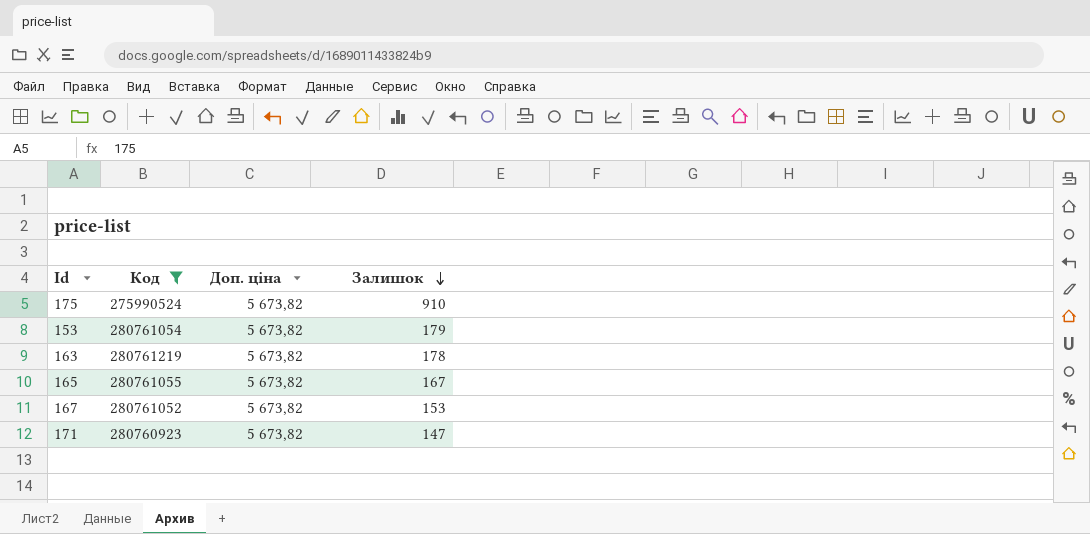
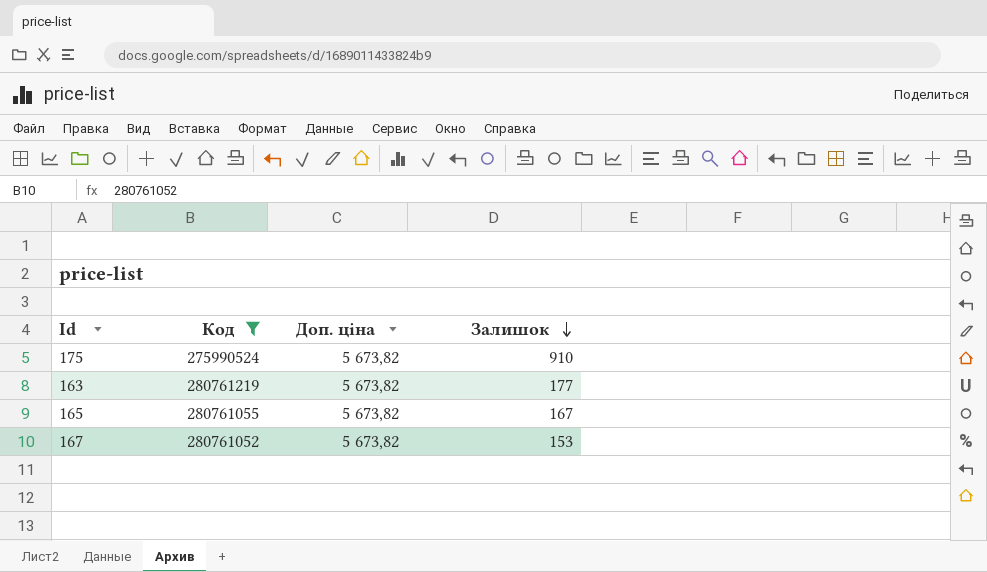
row 153: 280761054 | 5 673,82 | 179 -> none
row 171: 280760923 | 5 673,82 | 147 -> none
163 | Залишок: 178 -> 177

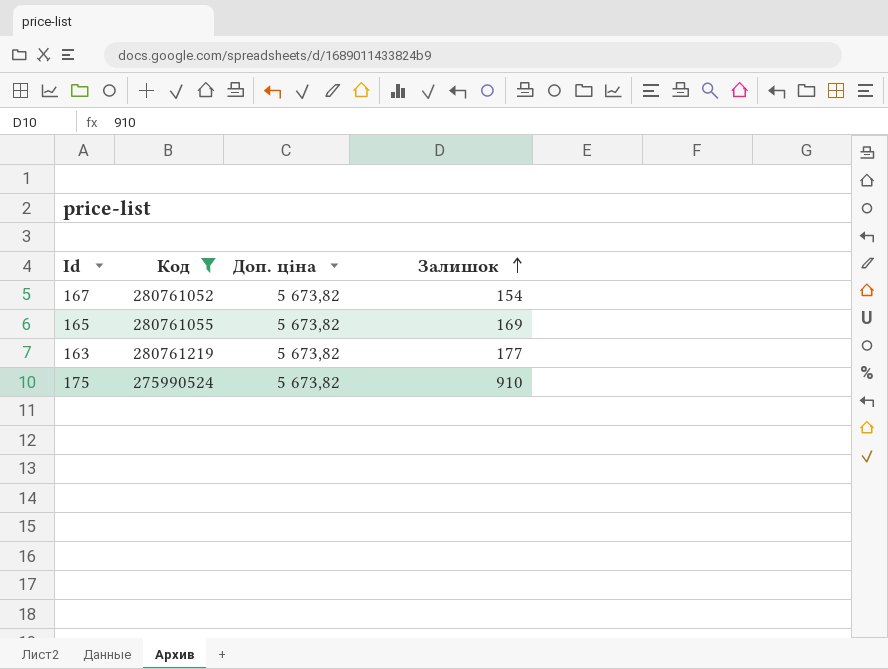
row order: Залишок descending -> Залишок ascending
167 | Залишок: 153 -> 154
165 | Залишок: 167 -> 169

